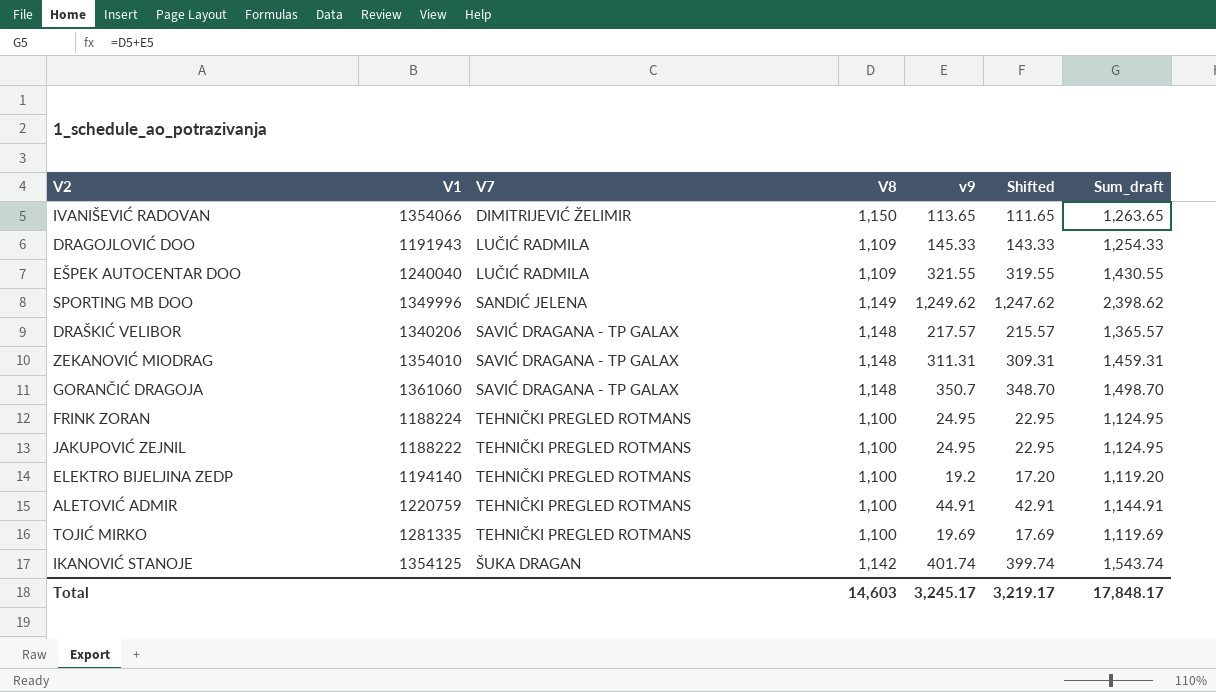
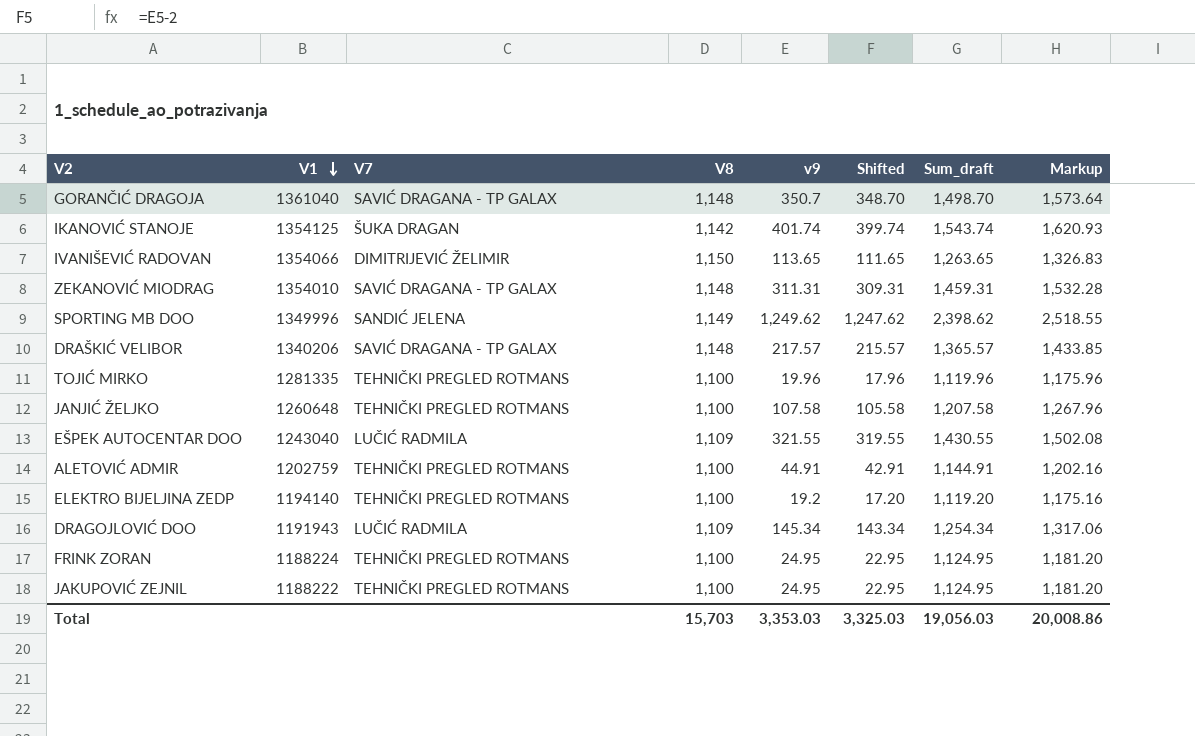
row order: none -> V1 descending
column Markup | formula: none -> [Sum_draft] * 1.05
GORANČIĆ DRAGOJA | V1: 1361060 -> 1361040
TOJIĆ MIRKO | v9: 19.69 -> 19.96
TOJIĆ MIRKO | Shifted: 17.69 -> 17.96
TOJIĆ MIRKO | Sum_draft: 1,119.69 -> 1,119.96
row JANJIĆ ŽELJKO: none -> 1260648 | TEHNIČKI PREGLED ROTMANS | 1,100 | 107.58 | 105.58 | 1,207.58 | 1,267.96
EŠPEK AUTOCENTAR DOO | V1: 1240040 -> 1243040
ALETOVIĆ ADMIR | V1: 1220759 -> 1202759
DRAGOJLOVIĆ DOO | v9: 145.33 -> 145.34
DRAGOJLOVIĆ DOO | Shifted: 143.33 -> 143.34
DRAGOJLOVIĆ DOO | Sum_draft: 1,254.33 -> 1,254.34
Total | V8: 14,603 -> 15,703
Total | v9: 3,245.17 -> 3,353.03
Total | Shifted: 3,219.17 -> 3,325.03
Total | Sum_draft: 17,848.17 -> 19,056.03

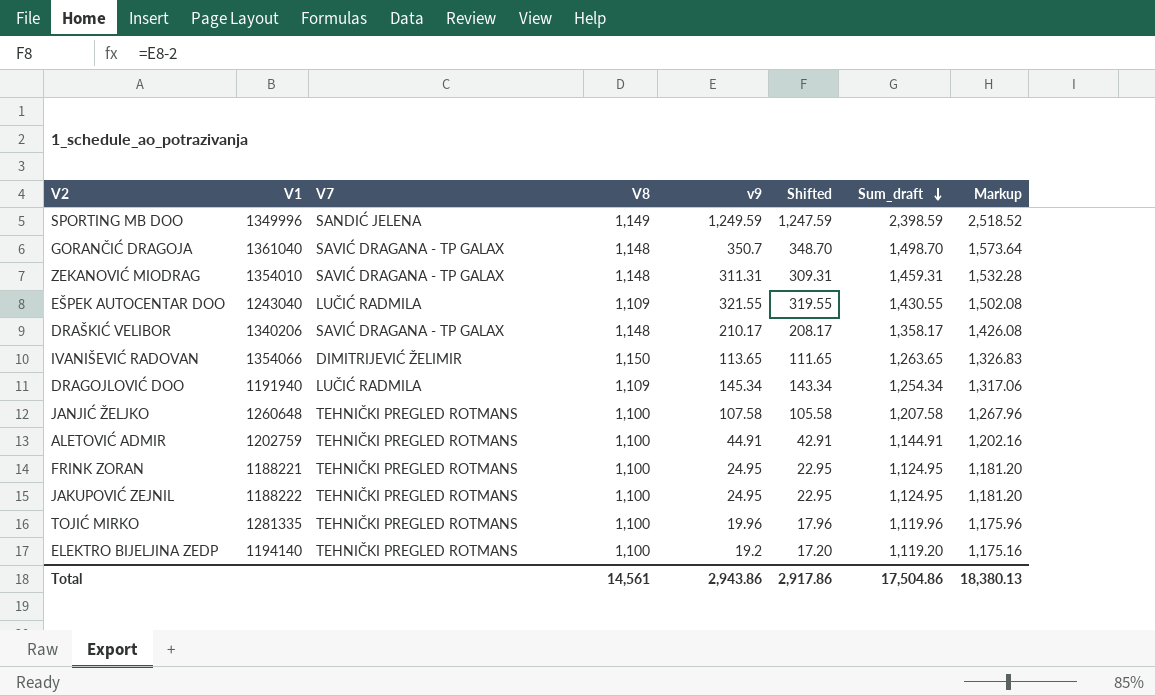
row order: V1 descending -> Sum_draft descending
row IKANOVIĆ STANOJE: 1354125 | ŠUKA DRAGAN | 1,142 | 401.74 | 399.74 | 1,543.74 | 1,620.93 -> none
SPORTING MB DOO | v9: 1,249.62 -> 1,249.59
SPORTING MB DOO | Shifted: 1,247.62 -> 1,247.59
SPORTING MB DOO | Sum_draft: 2,398.62 -> 2,398.59
SPORTING MB DOO | Markup: 2,518.55 -> 2,518.52
DRAŠKIĆ VELIBOR | v9: 217.57 -> 210.17
DRAŠKIĆ VELIBOR | Shifted: 215.57 -> 208.17
DRAŠKIĆ VELIBOR | Sum_draft: 1,365.57 -> 1,358.17
DRAŠKIĆ VELIBOR | Markup: 1,433.85 -> 1,426.08
DRAGOJLOVIĆ DOO | V1: 1191943 -> 1191940
FRINK ZORAN | V1: 1188224 -> 1188221
Total | V8: 15,703 -> 14,561
Total | v9: 3,353.03 -> 2,943.86
Total | Shifted: 3,325.03 -> 2,917.86
Total | Sum_draft: 19,056.03 -> 17,504.86
Total | Markup: 20,008.86 -> 18,380.13

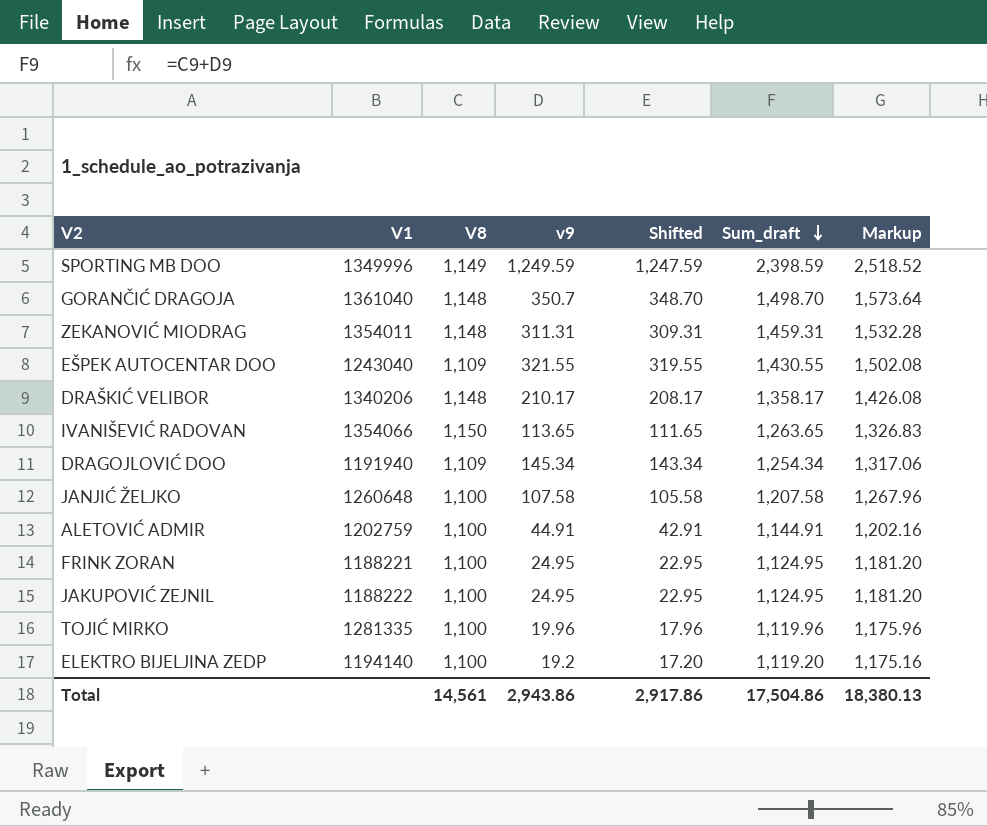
column V7 | position: 3 -> none
ZEKANOVIĆ MIODRAG | V1: 1354010 -> 1354011

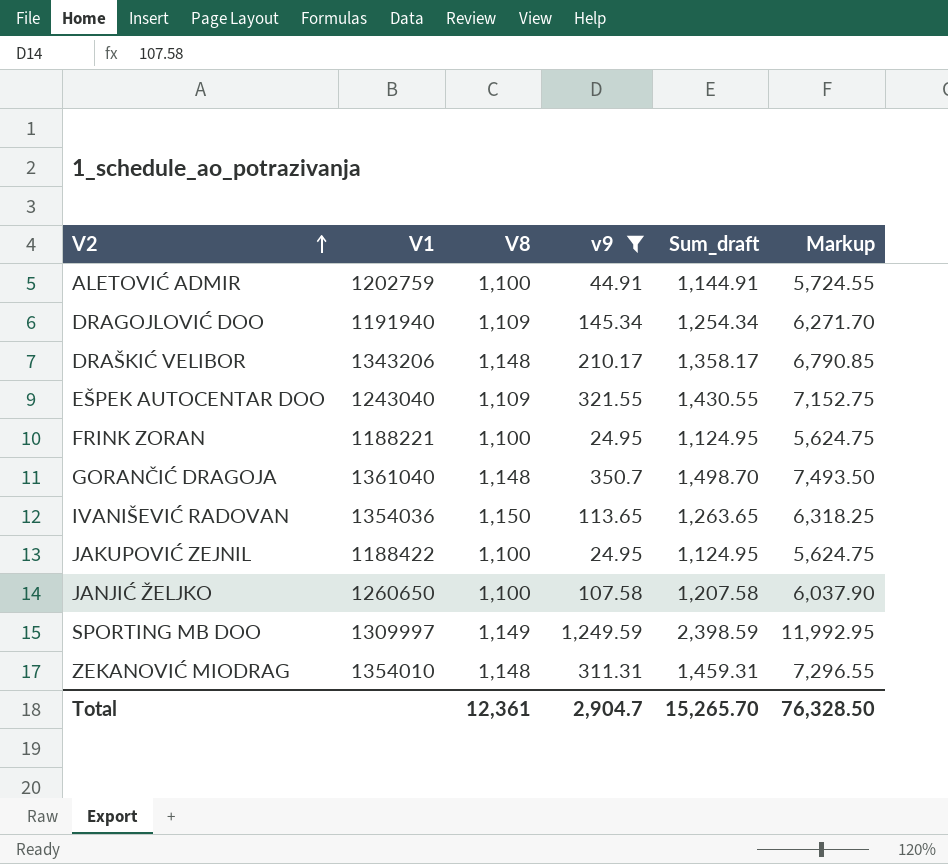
filter: none -> v9 >= 24.95
row order: Sum_draft descending -> V2 ascending
column Shifted | formula: [v9] - 2 -> none
column Markup | formula: [Sum_draft] * 1.05 -> [Sum_draft] * 5
DRAŠKIĆ VELIBOR | V1: 1340206 -> 1343206
IVANIŠEVIĆ RADOVAN | V1: 1354066 -> 1354036
JAKUPOVIĆ ZEJNIL | V1: 1188222 -> 1188422
JANJIĆ ŽELJKO | V1: 1260648 -> 1260650
SPORTING MB DOO | V1: 1349996 -> 1309997
ZEKANOVIĆ MIODRAG | V1: 1354011 -> 1354010
Total | V8: 14,561 -> 12,361
Total | v9: 2,943.86 -> 2,904.7
Total | Sum_draft: 17,504.86 -> 15,265.70
Total | Markup: 18,380.13 -> 76,328.50

